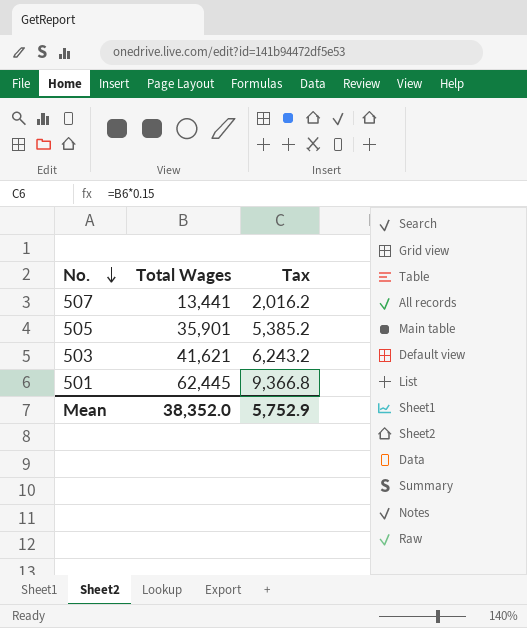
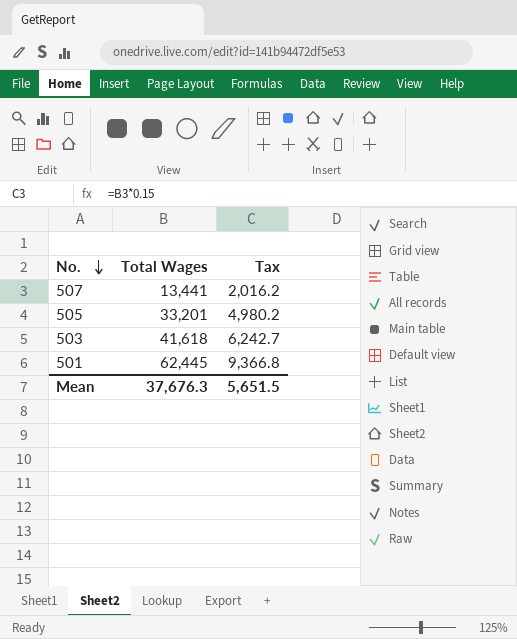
505 | Total Wages: 35,901 -> 33,201
505 | Tax: 5,385.2 -> 4,980.2
503 | Total Wages: 41,621 -> 41,618
503 | Tax: 6,243.2 -> 6,242.7
Mean | Total Wages: 38,352.0 -> 37,676.3
Mean | Tax: 5,752.9 -> 5,651.5

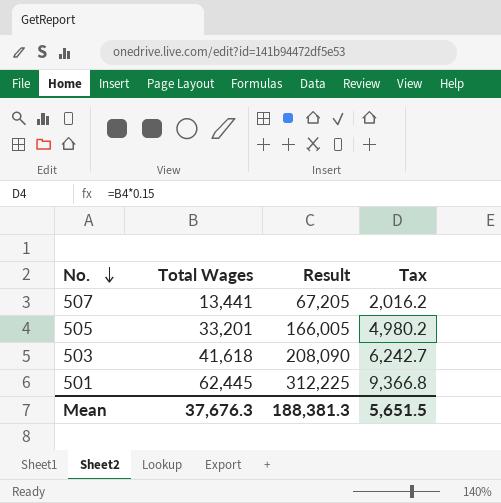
column Result | formula: none -> [Total Wages] * 5

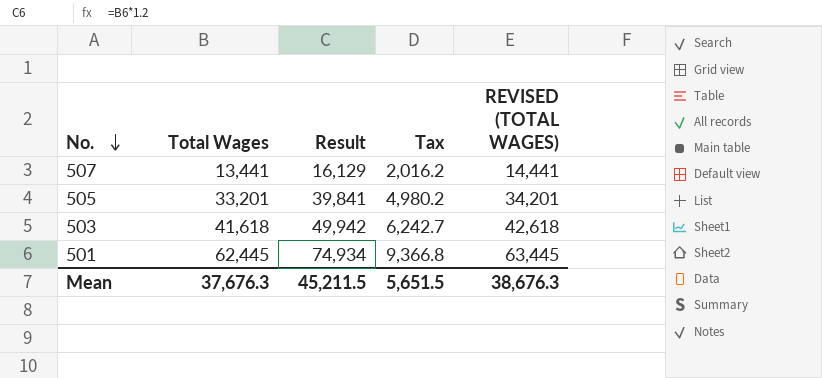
column Result | formula: [Total Wages] * 5 -> [Total Wages] * 1.2
column REVISED (TOTAL WAGES) | formula: none -> [Total Wages] + 1000
Mean | Result: 188,381.3 -> 45,211.5

